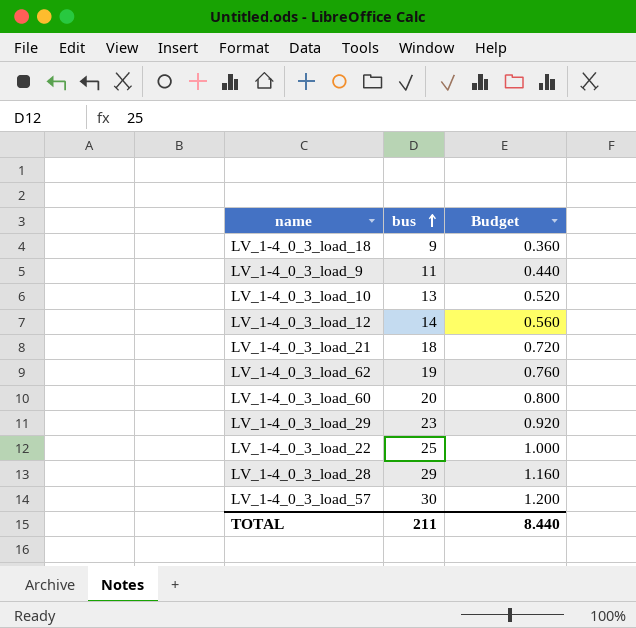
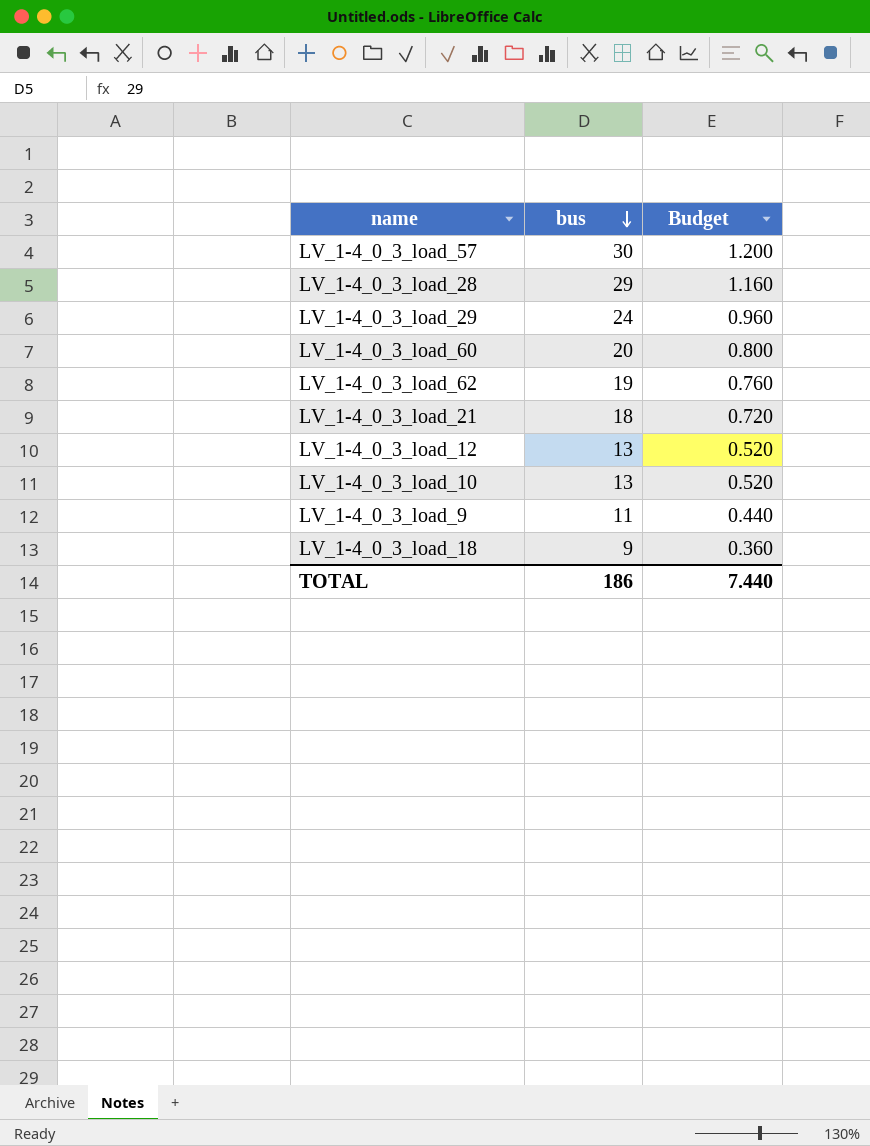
row order: bus ascending -> bus descending
row LV_1-4_0_3_load_22: 25 | 1.000 -> none
LV_1-4_0_3_load_29 | bus: 23 -> 24
LV_1-4_0_3_load_29 | Budget: 0.920 -> 0.960
LV_1-4_0_3_load_12 | bus: 14 -> 13
LV_1-4_0_3_load_12 | Budget: 0.560 -> 0.520
TOTAL | bus: 211 -> 186
TOTAL | Budget: 8.440 -> 7.440

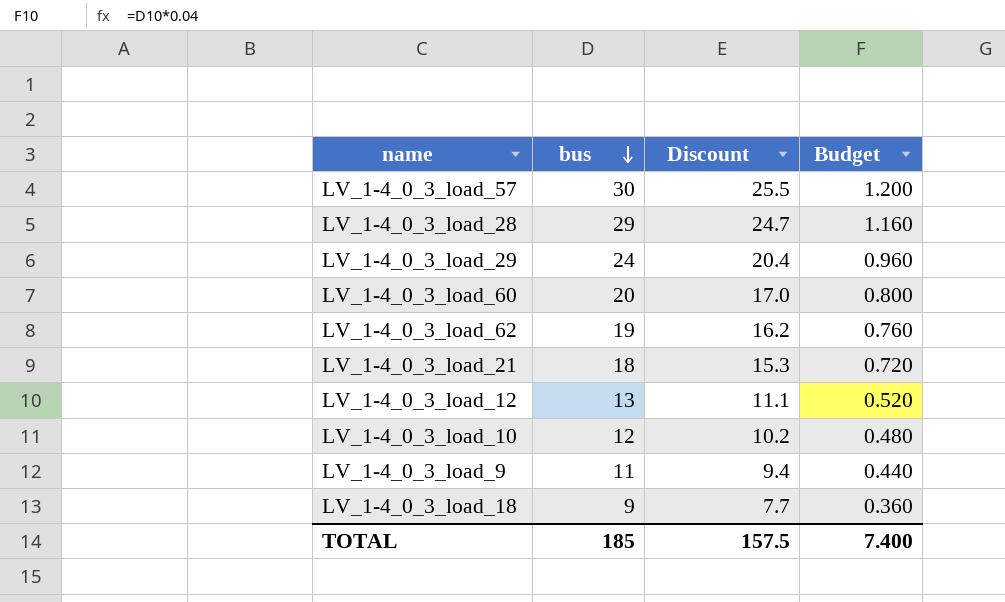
column Discount | formula: none -> [bus] * 0.85
LV_1-4_0_3_load_10 | bus: 13 -> 12
LV_1-4_0_3_load_10 | Budget: 0.520 -> 0.480
TOTAL | bus: 186 -> 185
TOTAL | Budget: 7.440 -> 7.400

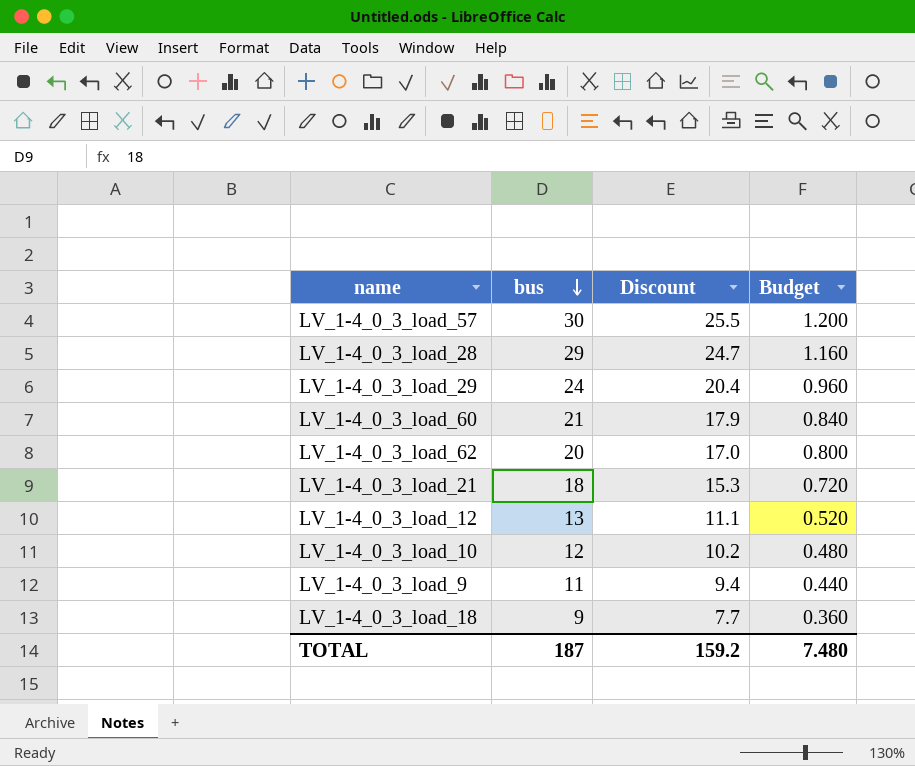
LV_1-4_0_3_load_60 | bus: 20 -> 21
LV_1-4_0_3_load_60 | Discount: 17.0 -> 17.9
LV_1-4_0_3_load_60 | Budget: 0.800 -> 0.840
LV_1-4_0_3_load_62 | bus: 19 -> 20
LV_1-4_0_3_load_62 | Discount: 16.2 -> 17.0
LV_1-4_0_3_load_62 | Budget: 0.760 -> 0.800
TOTAL | bus: 185 -> 187
TOTAL | Discount: 157.5 -> 159.2
TOTAL | Budget: 7.400 -> 7.480

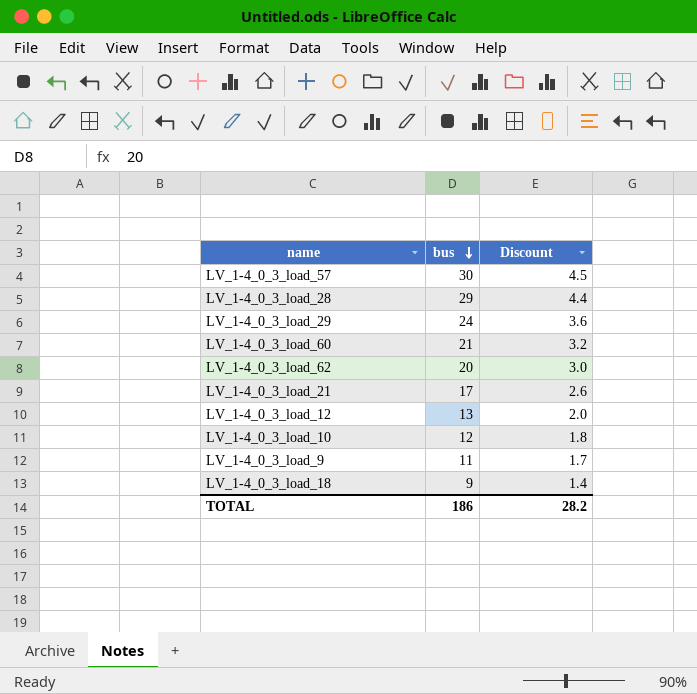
column Budget | formula: [bus] * 0.04 -> none
column Discount | formula: [bus] * 0.85 -> [bus] * 0.15
LV_1-4_0_3_load_21 | bus: 18 -> 17
TOTAL | bus: 187 -> 186
TOTAL | Discount: 159.2 -> 28.2

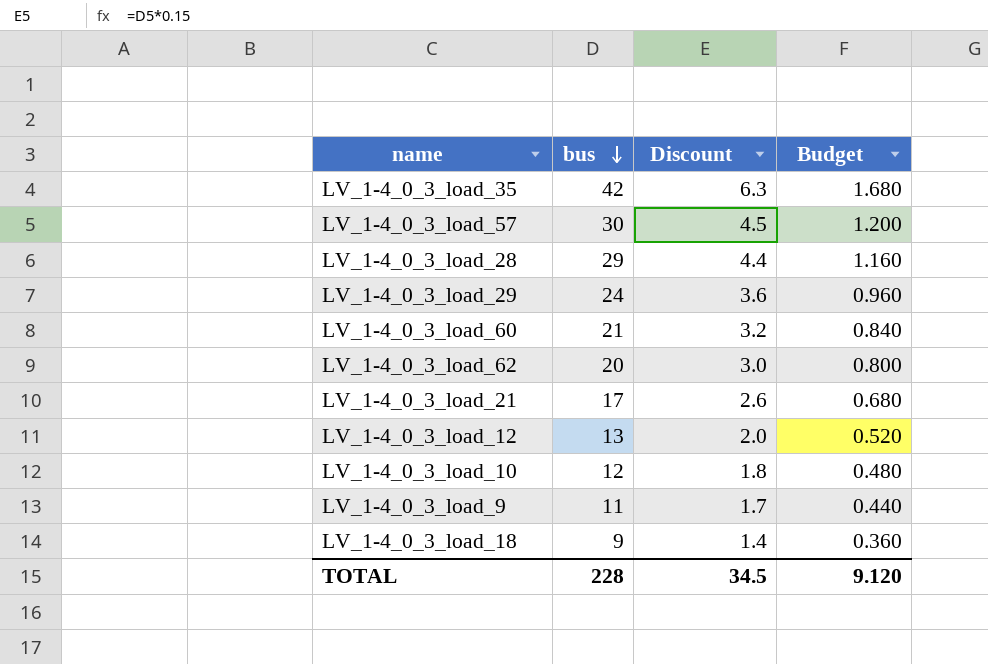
column Budget | formula: none -> [bus] * 0.04
row LV_1-4_0_3_load_35: none -> 42 | 6.3 | 1.680
TOTAL | bus: 186 -> 228
TOTAL | Discount: 28.2 -> 34.5

